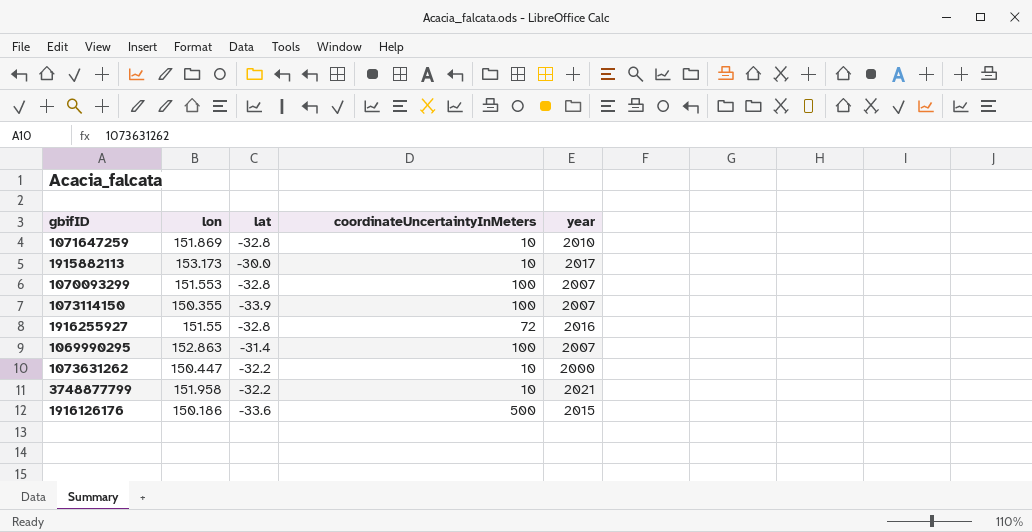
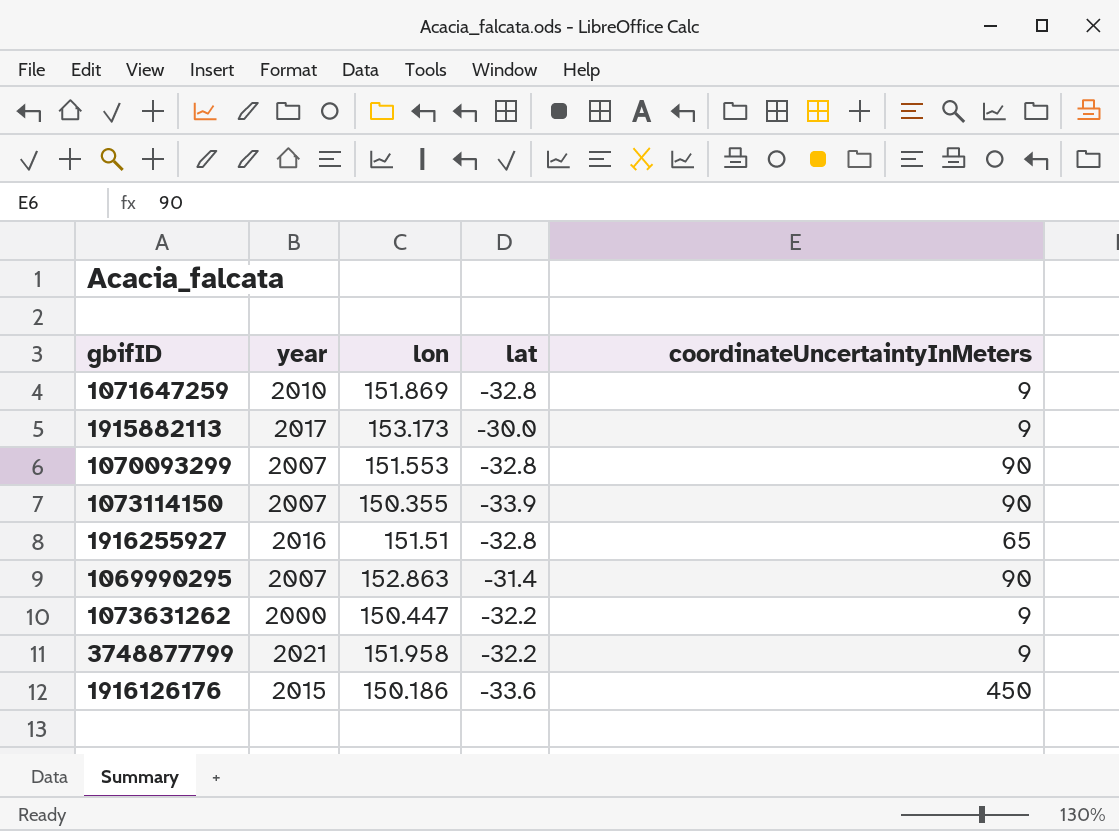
column year | position: 5 -> 2
1071647259 | coordinateUncertaintyInMeters: 10 -> 9
1915882113 | coordinateUncertaintyInMeters: 10 -> 9
1070093299 | coordinateUncertaintyInMeters: 100 -> 90
1073114150 | coordinateUncertaintyInMeters: 100 -> 90
1916255927 | lon: 151.55 -> 151.51
1916255927 | coordinateUncertaintyInMeters: 72 -> 65
1069990295 | coordinateUncertaintyInMeters: 100 -> 90
1073631262 | coordinateUncertaintyInMeters: 10 -> 9
3748877799 | coordinateUncertaintyInMeters: 10 -> 9
1916126176 | coordinateUncertaintyInMeters: 500 -> 450

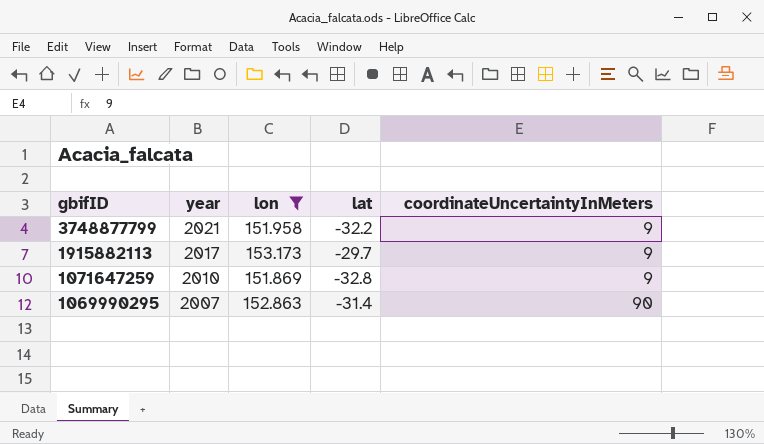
filter: none -> lon >= 151.869
row order: none -> gbifID descending
1915882113 | lat: -30.0 -> -29.7

